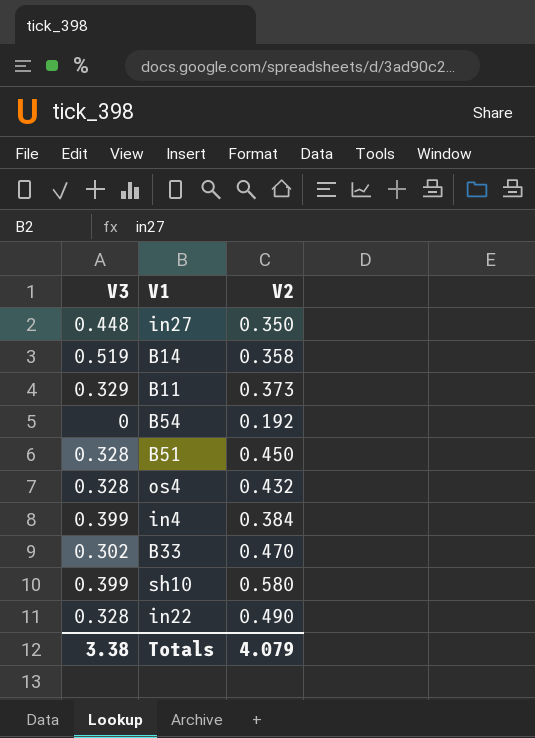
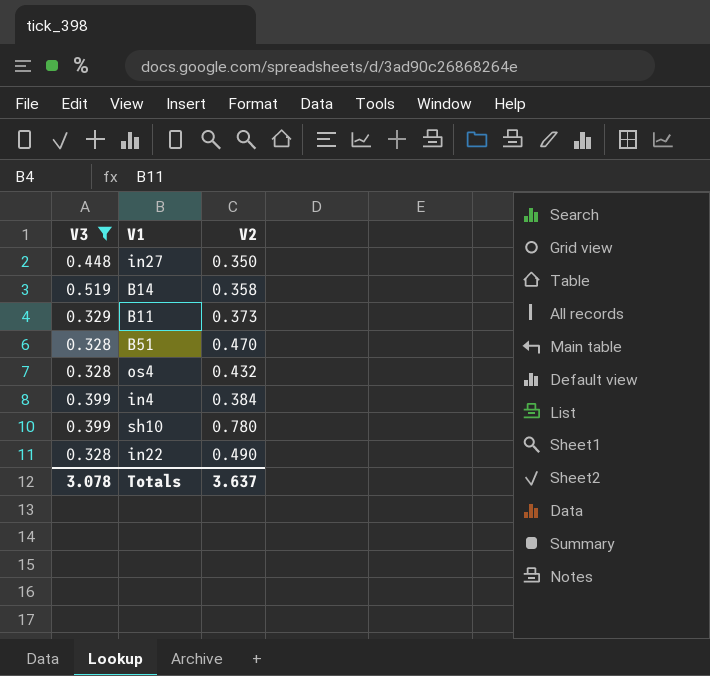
filter: none -> V3 >= 0.328
B51 | V2: 0.450 -> 0.470
sh10 | V2: 0.580 -> 0.780
Totals | V3: 3.38 -> 3.078
Totals | V2: 4.079 -> 3.637

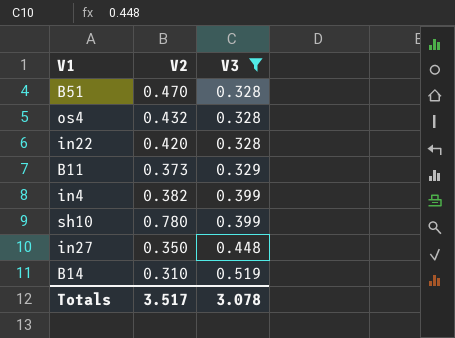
row order: none -> V3 ascending
column V3 | position: 1 -> 3
in22 | V2: 0.490 -> 0.420
in4 | V2: 0.384 -> 0.382
B14 | V2: 0.358 -> 0.310
Totals | V2: 3.637 -> 3.517

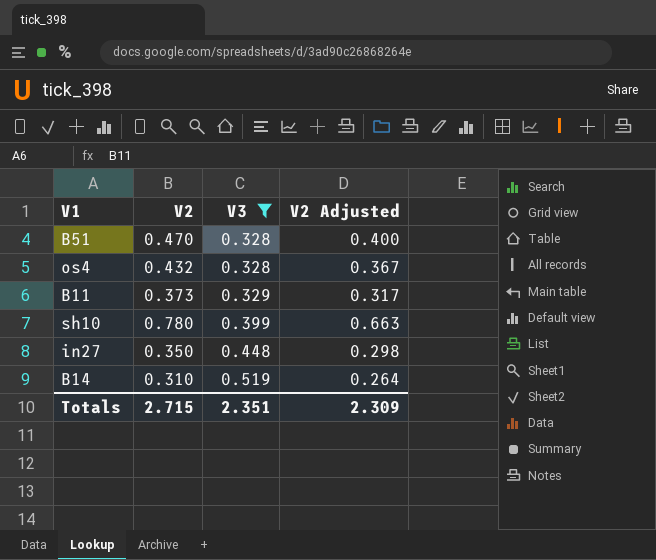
column V2 Adjusted | formula: none -> [V2] * 0.85
row in22: 0.420 | 0.328 -> none
row in4: 0.382 | 0.399 -> none
Totals | V2: 3.517 -> 2.715
Totals | V3: 3.078 -> 2.351

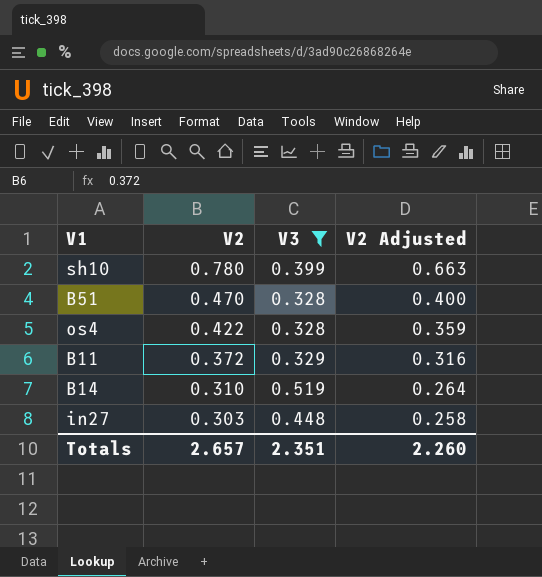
row order: V3 ascending -> V2 descending
os4 | V2: 0.432 -> 0.422
os4 | V2 Adjusted: 0.367 -> 0.359
B11 | V2: 0.373 -> 0.372
B11 | V2 Adjusted: 0.317 -> 0.316
in27 | V2: 0.350 -> 0.303
in27 | V2 Adjusted: 0.298 -> 0.258
Totals | V2: 2.715 -> 2.657
Totals | V2 Adjusted: 2.309 -> 2.260

